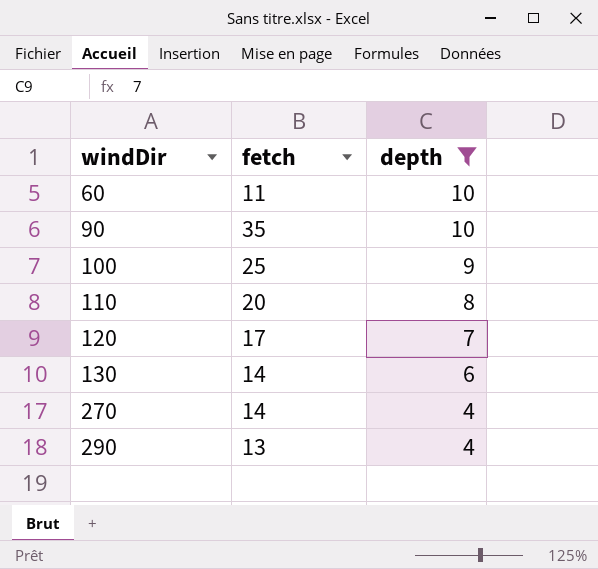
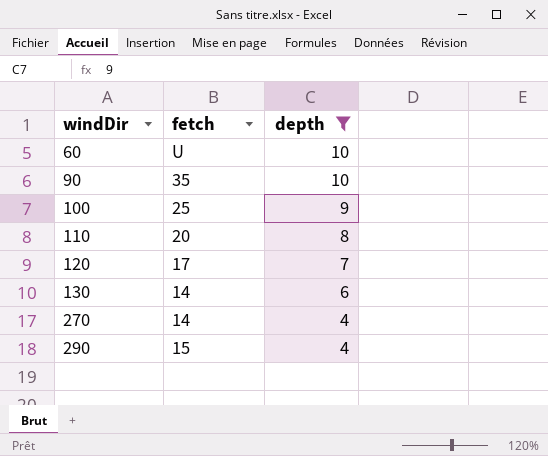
60 | fetch: 11 -> U
290 | fetch: 13 -> 15

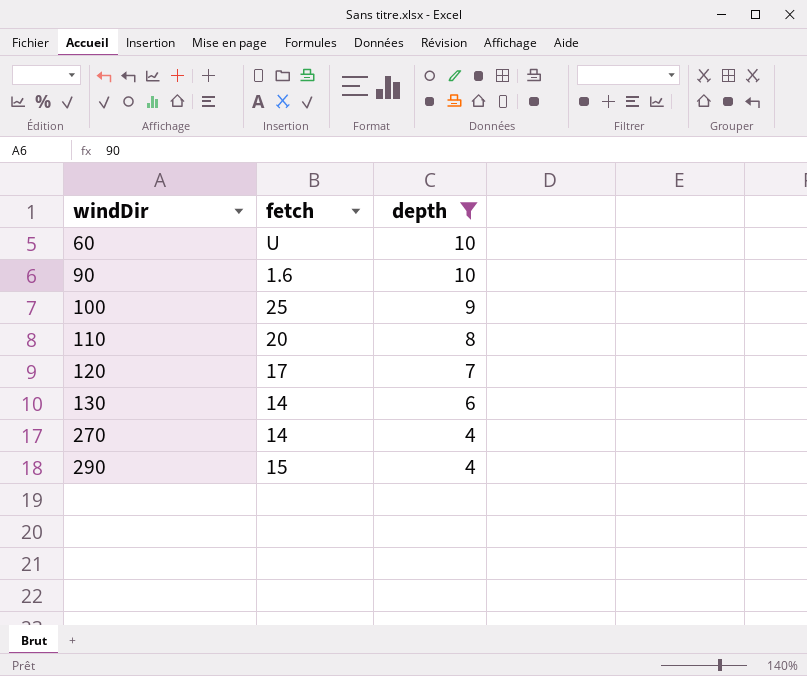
90 | fetch: 35 -> 1.6

